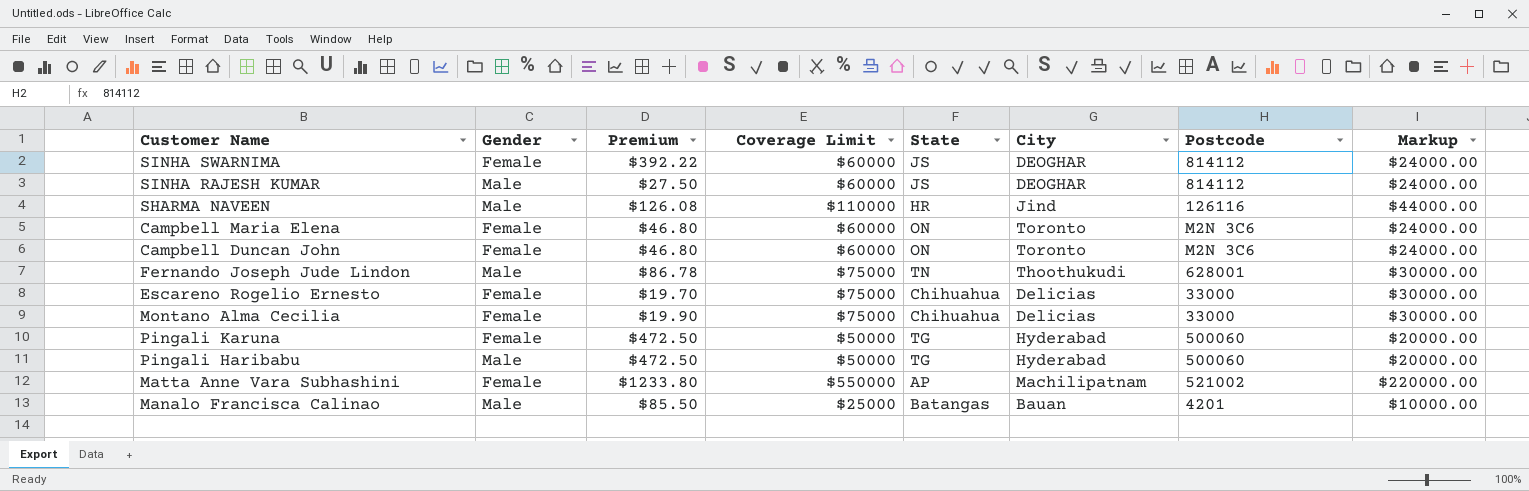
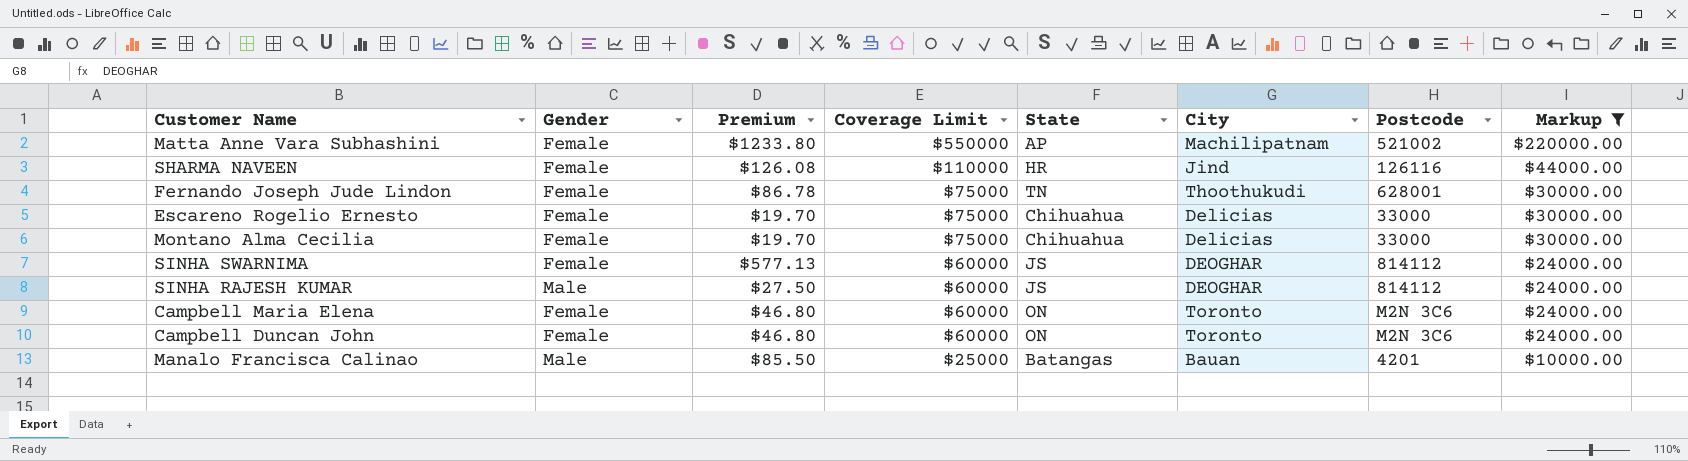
filter: none -> Markup != $20000.00
row order: none -> Coverage Limit descending
SHARMA NAVEEN | Gender: Male -> Female
Fernando Joseph Jude Lindon | Gender: Male -> Female
Montano Alma Cecilia | Premium: $19.90 -> $19.70
SINHA SWARNIMA | Premium: $392.22 -> $577.13

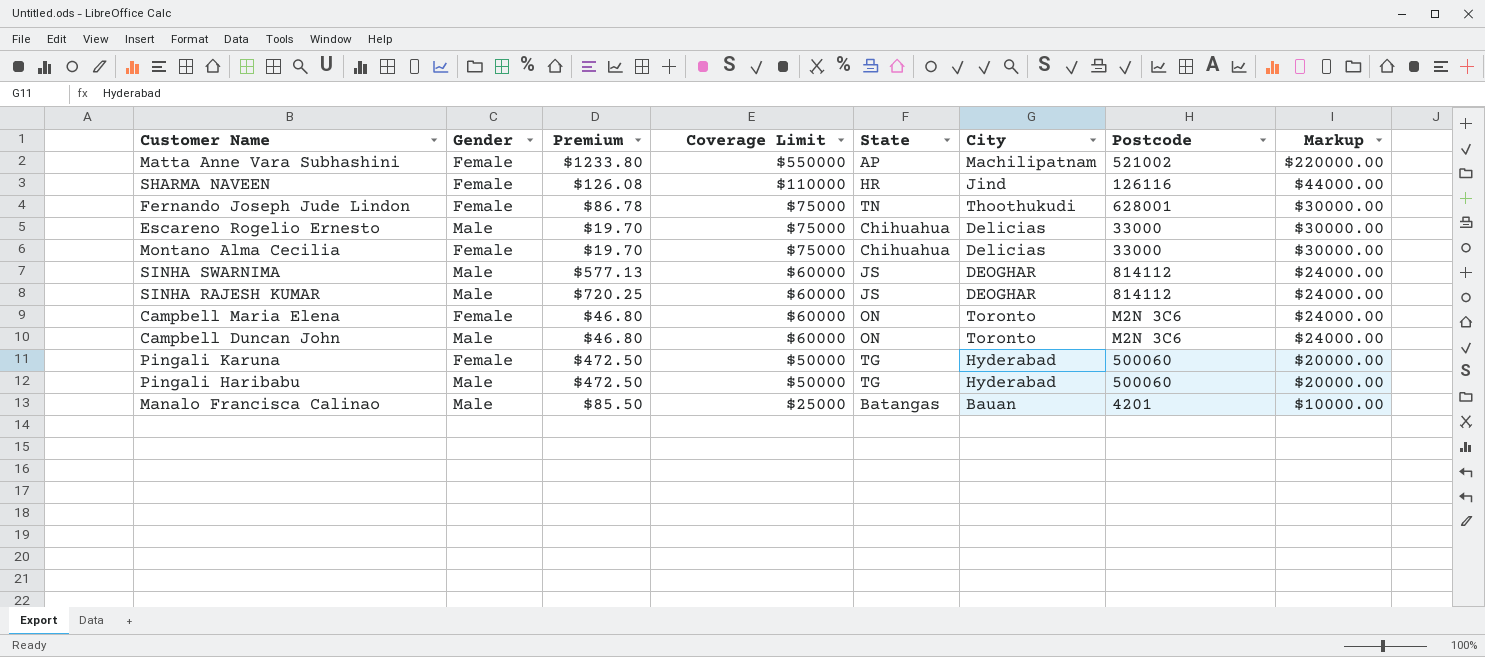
filter: Markup != $20000.00 -> none
Escareno Rogelio Ernesto | Gender: Female -> Male
SINHA SWARNIMA | Gender: Female -> Male
SINHA RAJESH KUMAR | Premium: $27.50 -> $720.25
Campbell Duncan John | Gender: Female -> Male

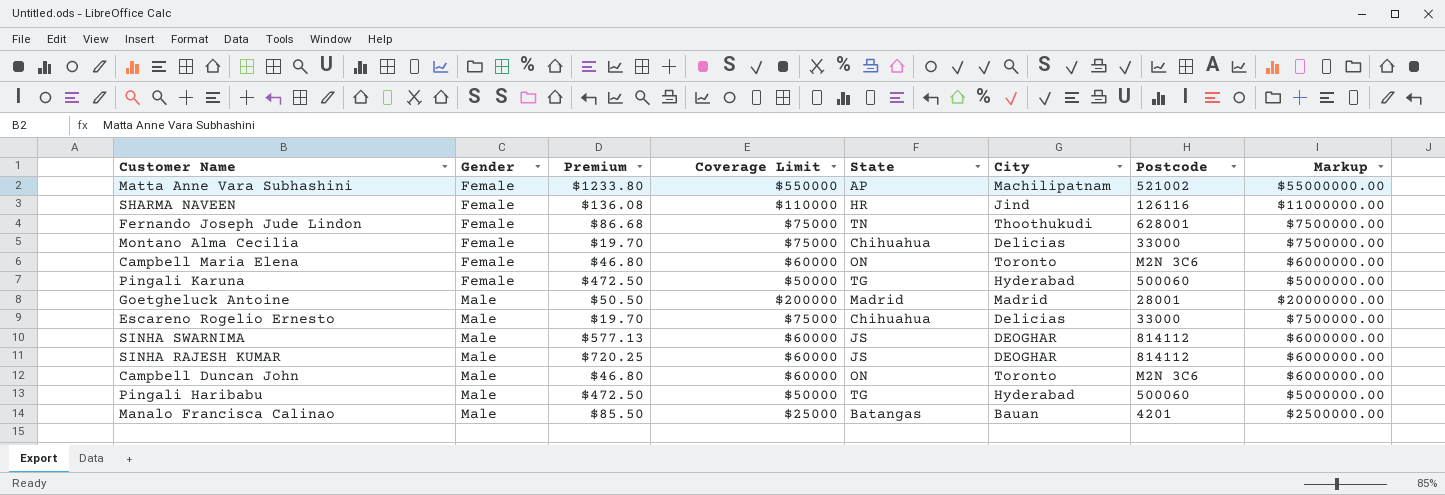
row order: Coverage Limit descending -> Gender ascending
column Markup | formula: [Coverage Limit] * 0.4 -> [Coverage Limit] * 100
SHARMA NAVEEN | Premium: $126.08 -> $136.08
Fernando Joseph Jude Lindon | Premium: $86.78 -> $86.68
row Goetgheluck Antoine: none -> Male | $50.50 | $200000 | Madrid | Madrid | 28001 | $20000000.00

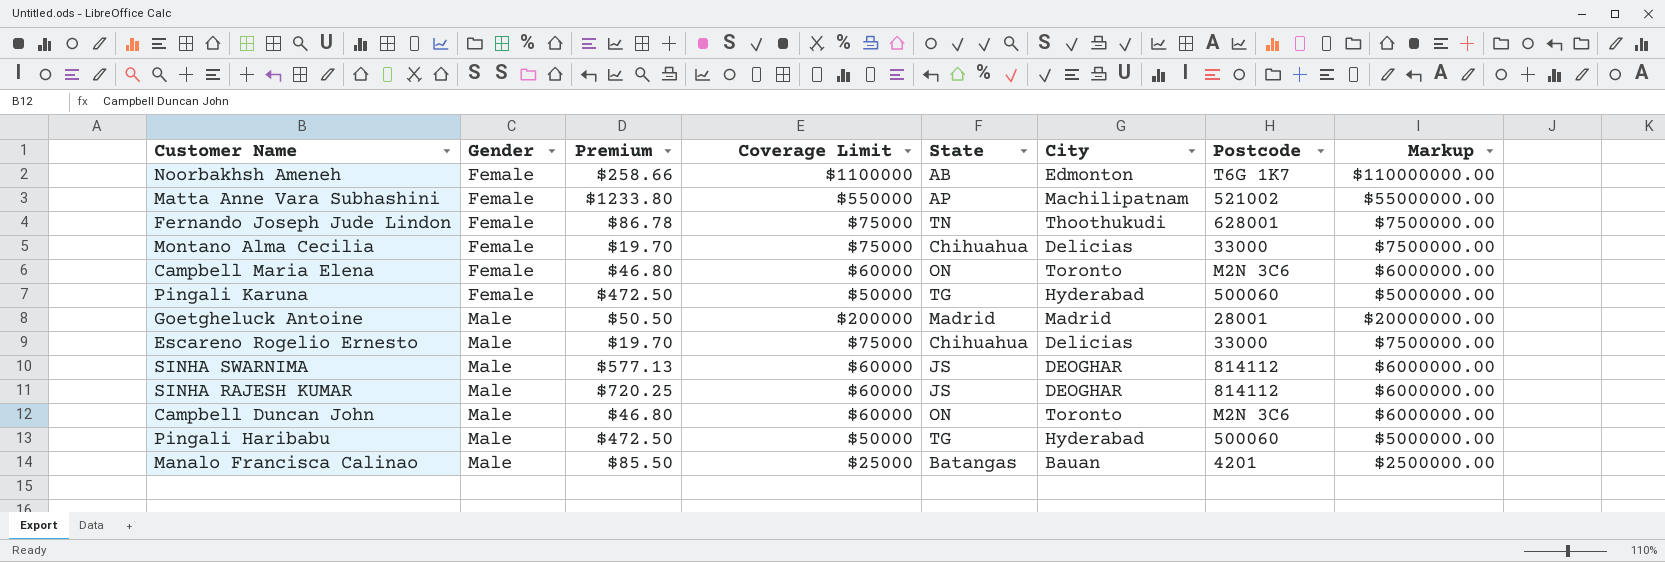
row SHARMA NAVEEN: Female | $136.08 | $110000 | HR | Jind | 126116 | $11000000.00 -> none
row Noorbakhsh Ameneh: none -> Female | $258.66 | $1100000 | AB | Edmonton | T6G 1K7 | $110000000.00
Fernando Joseph Jude Lindon | Premium: $86.68 -> $86.78

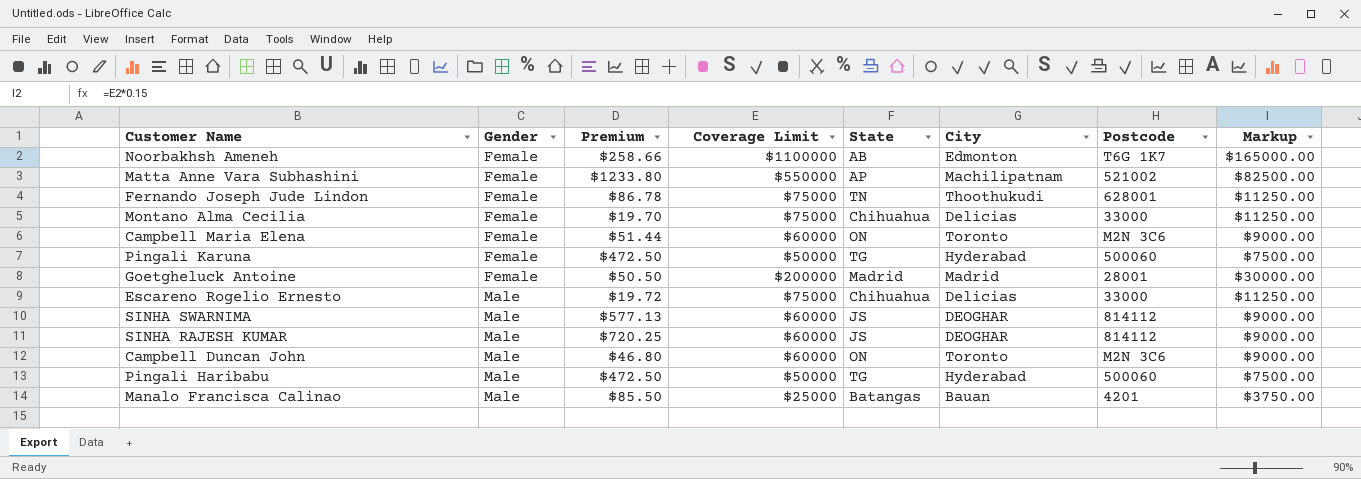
column Markup | formula: [Coverage Limit] * 100 -> [Coverage Limit] * 0.15
Campbell Maria Elena | Premium: $46.80 -> $51.44
Goetgheluck Antoine | Gender: Male -> Female
Escareno Rogelio Ernesto | Premium: $19.70 -> $19.72

